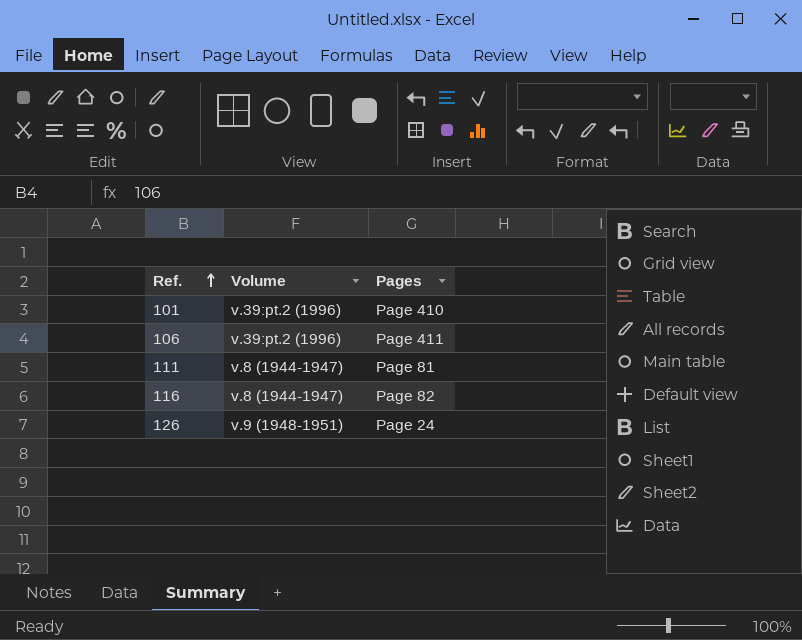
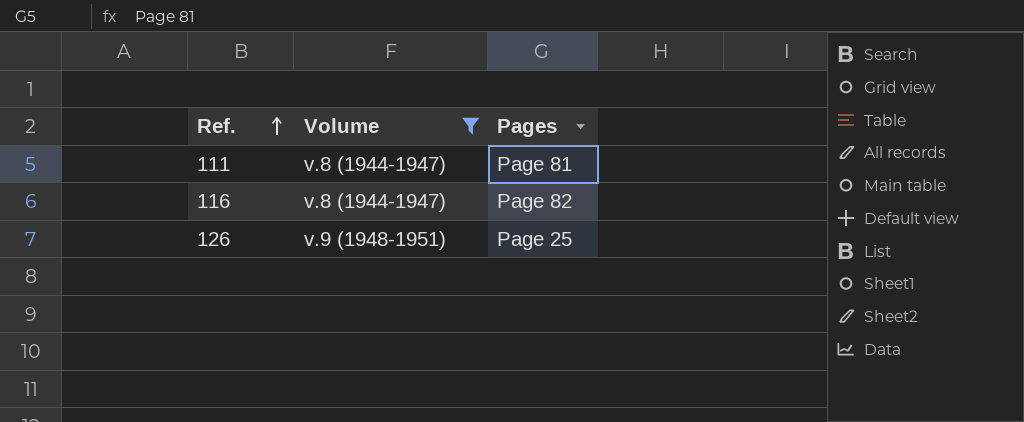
filter: none -> Volume != v.39:pt.2 (1996)
126 | Pages: Page 24 -> Page 25

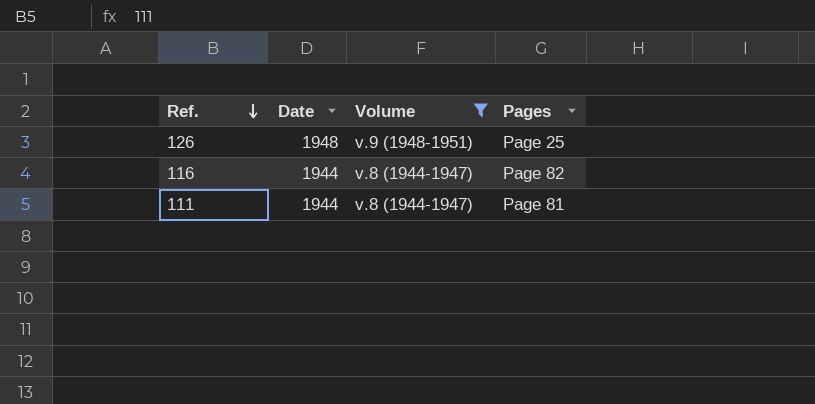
row order: Ref. ascending -> Ref. descending
column Date | position: none -> 2

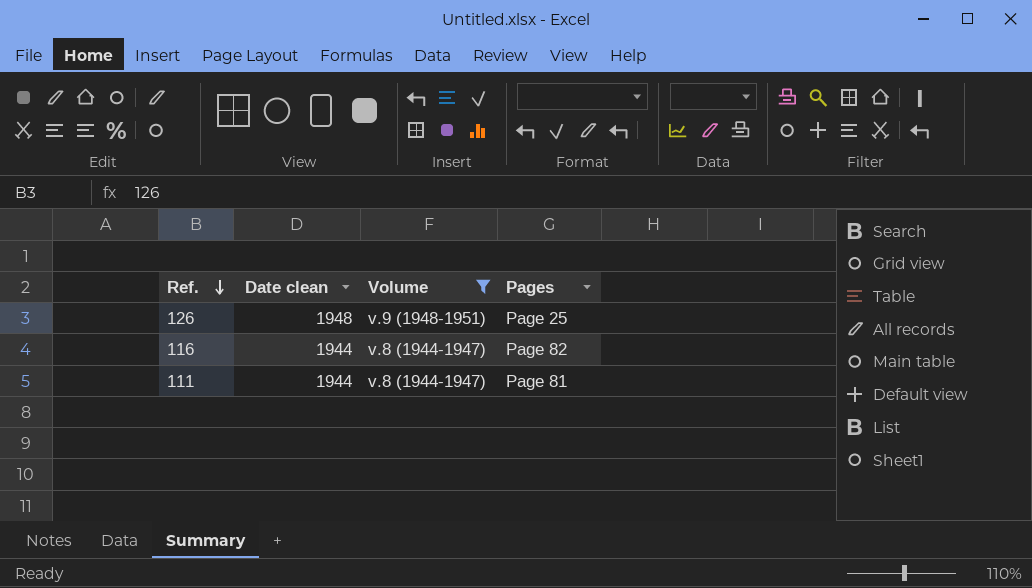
column name: Date -> Date clean

